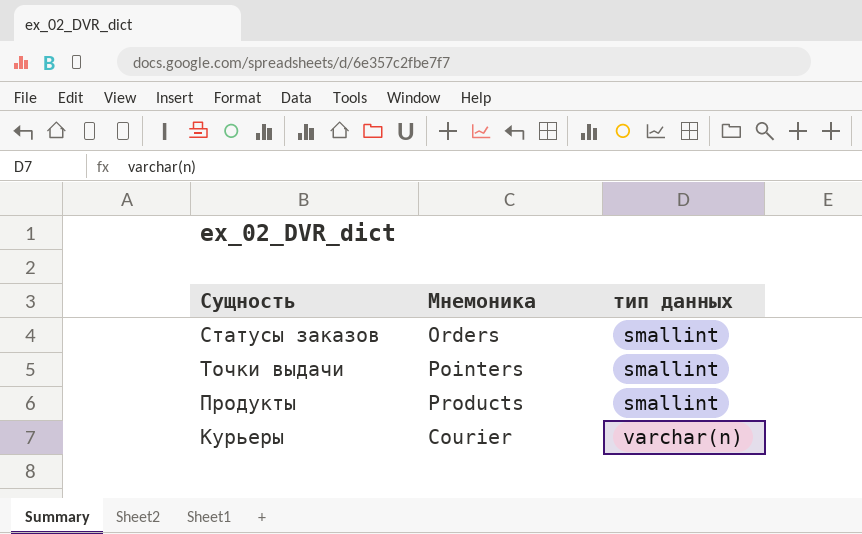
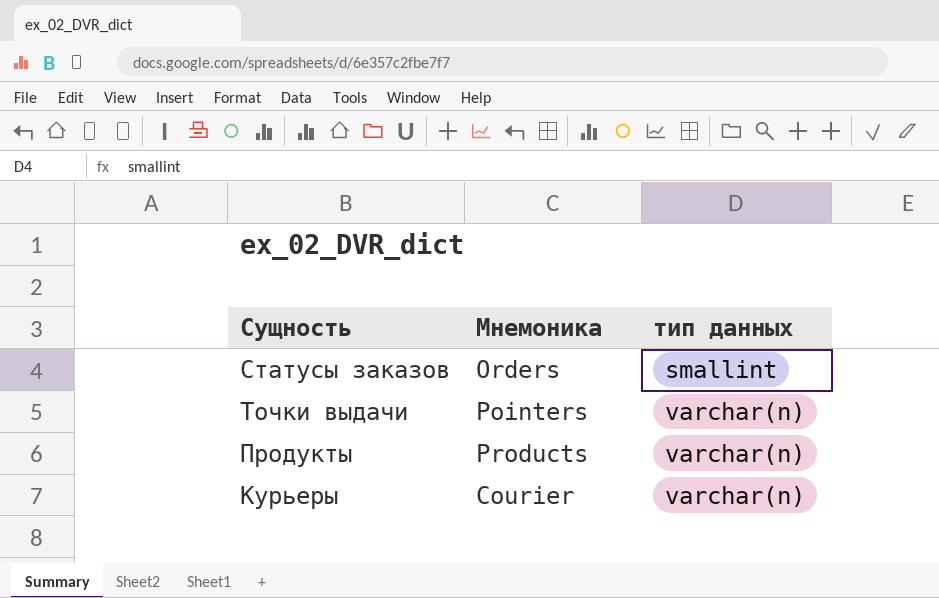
Точки выдачи | тип данных: smallint -> varchar(n)
Продукты | тип данных: smallint -> varchar(n)

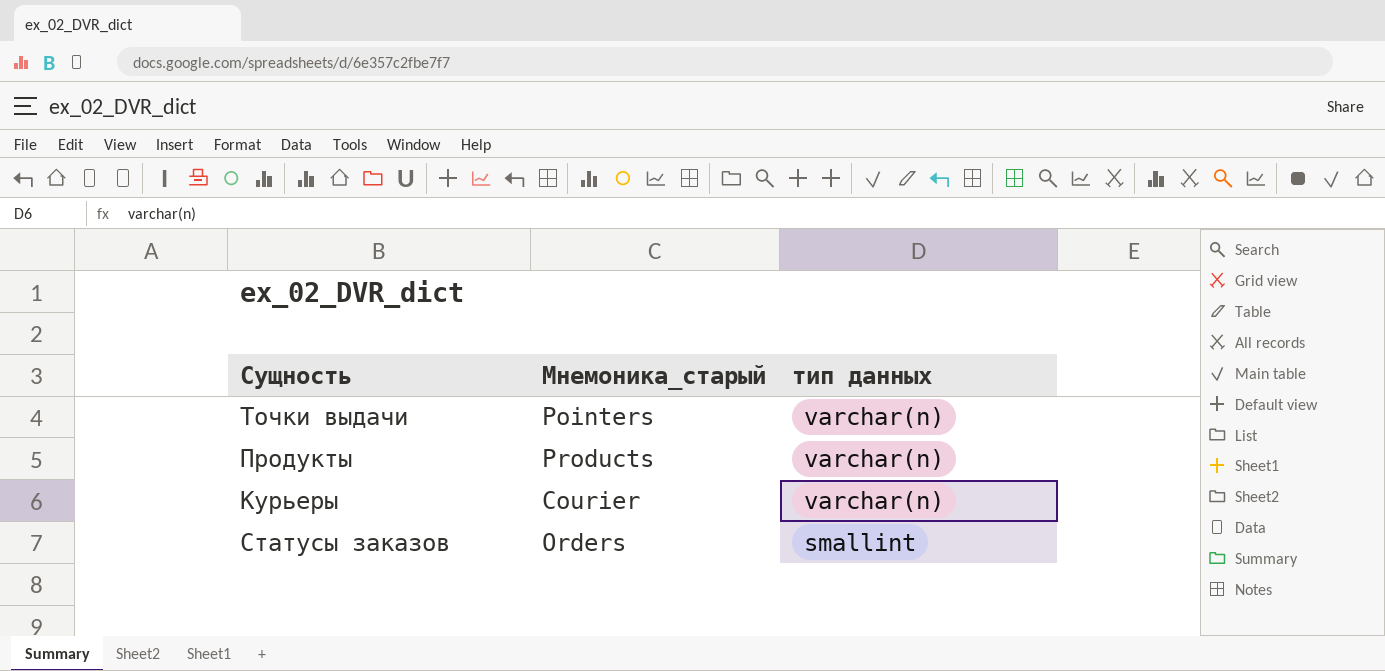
row order: тип данных ascending -> тип данных descending
column name: Мнемоника -> Мнемоника_старый

